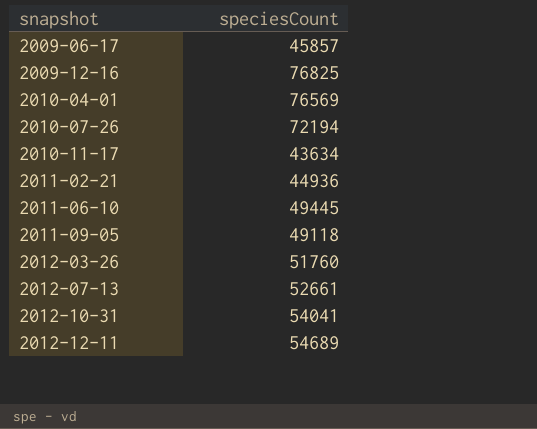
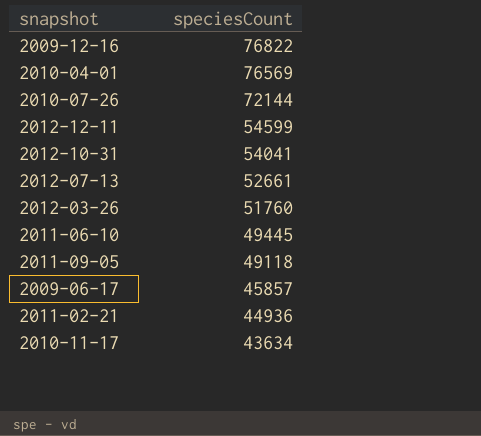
row order: snapshot ascending -> speciesCount descending
2009-12-16 | speciesCount: 76825 -> 76822
2010-07-26 | speciesCount: 72194 -> 72144
2012-12-11 | speciesCount: 54689 -> 54599

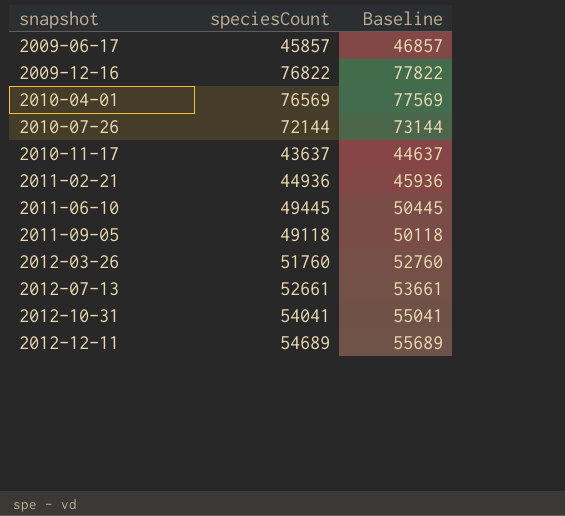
row order: speciesCount descending -> snapshot ascending
column Baseline | formula: none -> [speciesCount] + 1000
2010-11-17 | speciesCount: 43634 -> 43637
2012-12-11 | speciesCount: 54599 -> 54689

